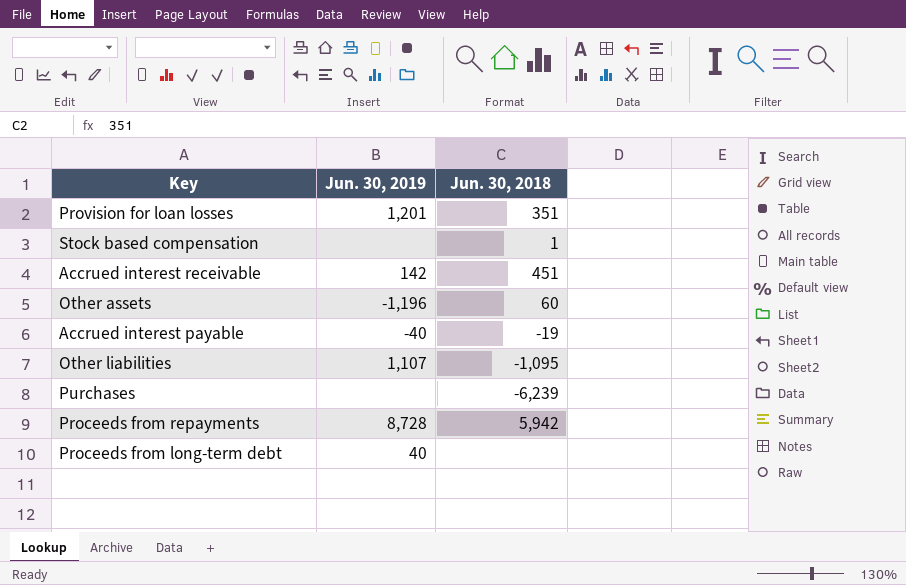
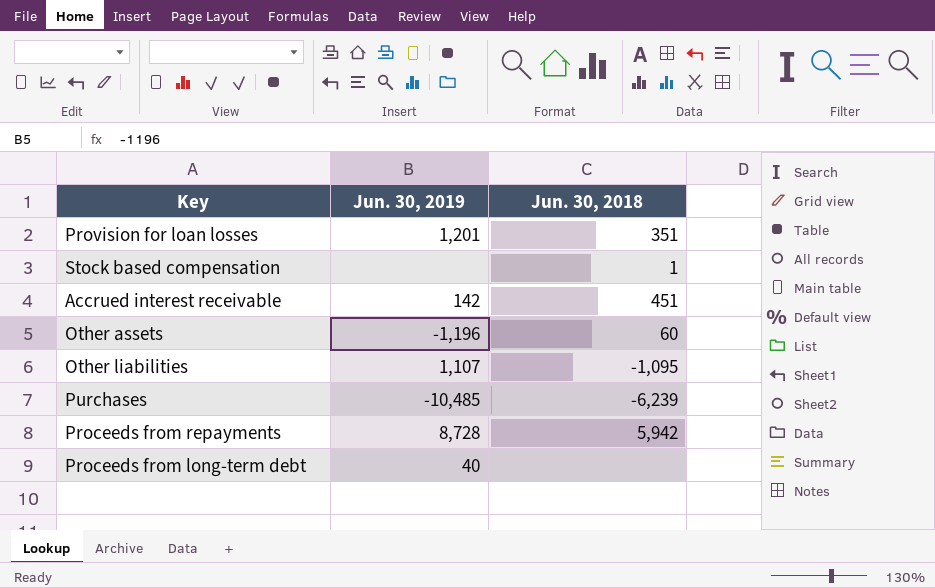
row Accrued interest payable: -40 | -19 -> none
Purchases | Jun. 30, 2019: none -> -10,485

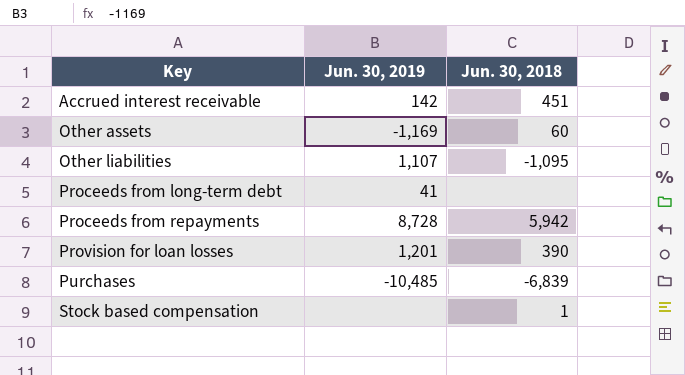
row order: none -> Key ascending
Other assets | Jun. 30, 2019: -1,196 -> -1,169
Proceeds from long-term debt | Jun. 30, 2019: 40 -> 41
Provision for loan losses | Jun. 30, 2018: 351 -> 390
Purchases | Jun. 30, 2018: -6,239 -> -6,839

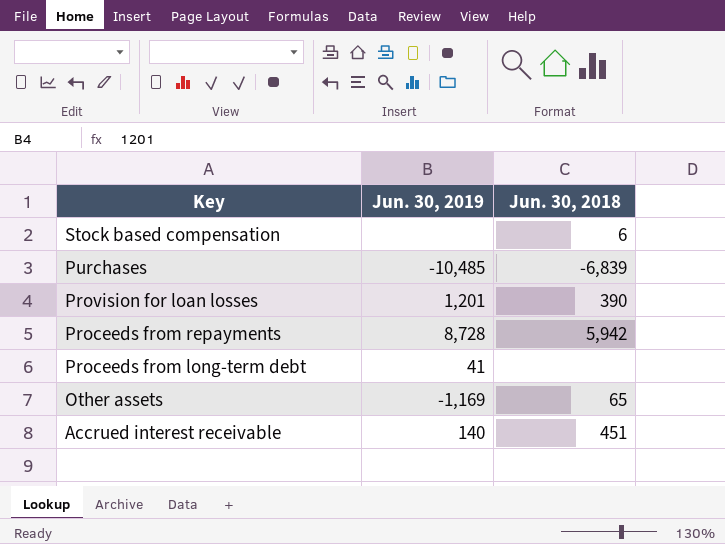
row order: Key ascending -> Key descending
row Other liabilities: 1,107 | -1,095 -> none
Stock based compensation | Jun. 30, 2018: 1 -> 6
Other assets | Jun. 30, 2018: 60 -> 65
Accrued interest receivable | Jun. 30, 2019: 142 -> 140

